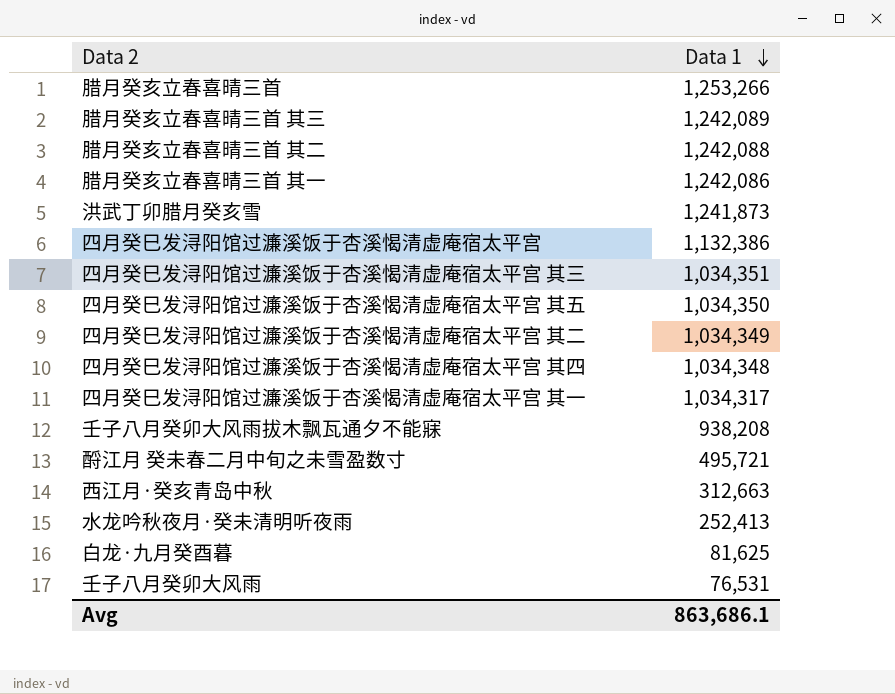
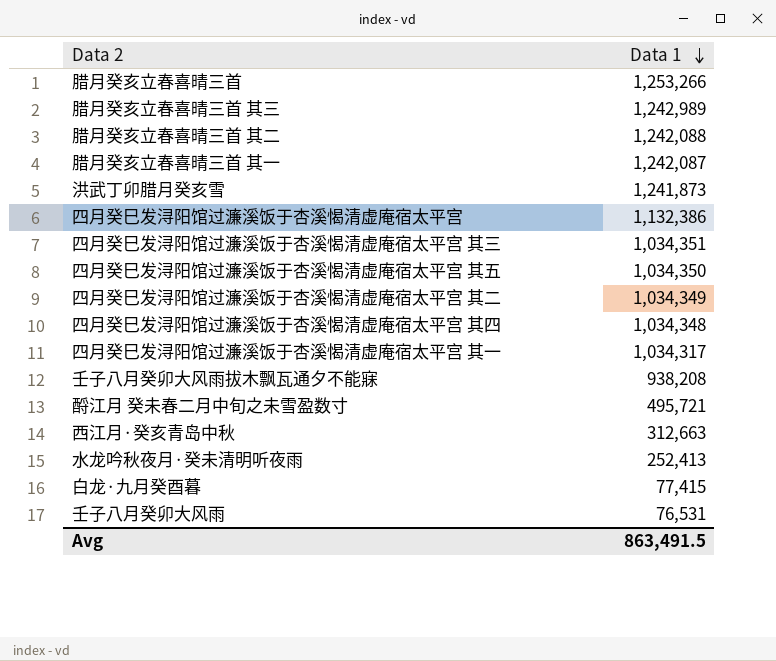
腊月癸亥立春喜晴三首 其三 | Data 1: 1,242,089 -> 1,242,989
腊月癸亥立春喜晴三首 其一 | Data 1: 1,242,086 -> 1,242,087
白龙·九月癸酉暮 | Data 1: 81,625 -> 77,415
Avg | Data 1: 863,686.1 -> 863,491.5

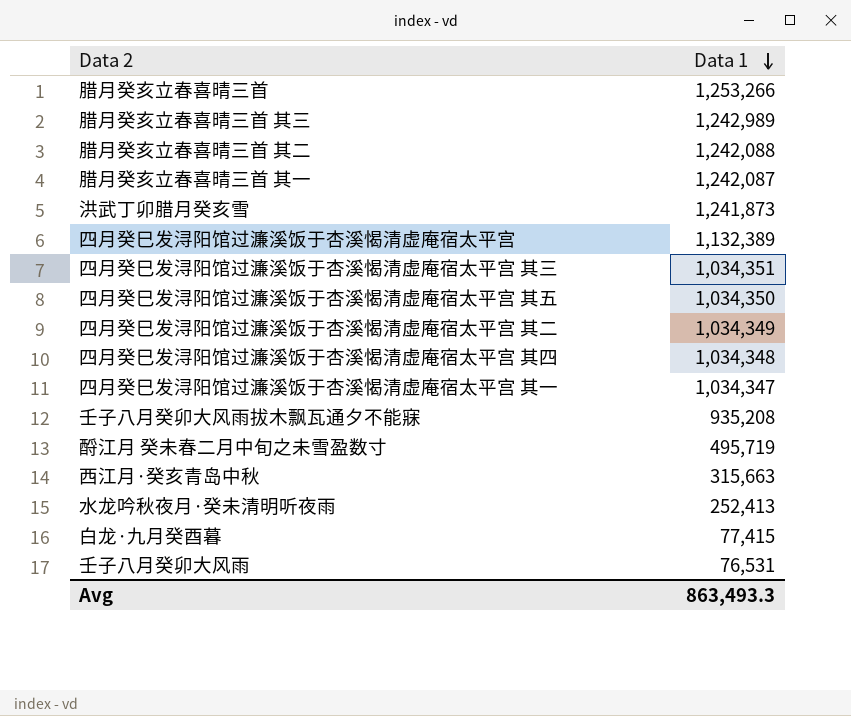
四月癸巳发浔阳馆过濂溪饭于杏溪愒清虚庵宿太平宫 | Data 1: 1,132,386 -> 1,132,389
四月癸巳发浔阳馆过濂溪饭于杏溪愒清虚庵宿太平宫 其一 | Data 1: 1,034,317 -> 1,034,347
壬子八月癸卯大风雨拔木飘瓦通夕不能寐 | Data 1: 938,208 -> 935,208
酹江月 癸未春二月中旬之未雪盈数寸 | Data 1: 495,721 -> 495,719
西江月·癸亥青岛中秋 | Data 1: 312,663 -> 315,663
Avg | Data 1: 863,491.5 -> 863,493.3

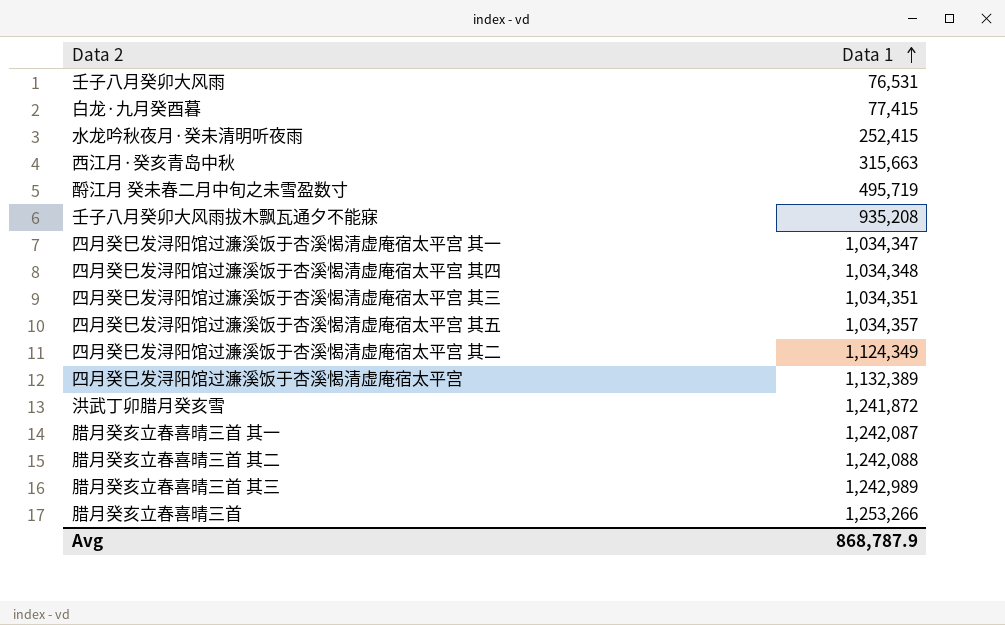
row order: Data 1 descending -> Data 1 ascending
水龙吟秋夜月·癸未清明听夜雨 | Data 1: 252,413 -> 252,415
四月癸巳发浔阳馆过濂溪饭于杏溪愒清虚庵宿太平宫 其五 | Data 1: 1,034,350 -> 1,034,357
四月癸巳发浔阳馆过濂溪饭于杏溪愒清虚庵宿太平宫 其二 | Data 1: 1,034,349 -> 1,124,349
洪武丁卯腊月癸亥雪 | Data 1: 1,241,873 -> 1,241,872
Avg | Data 1: 863,493.3 -> 868,787.9

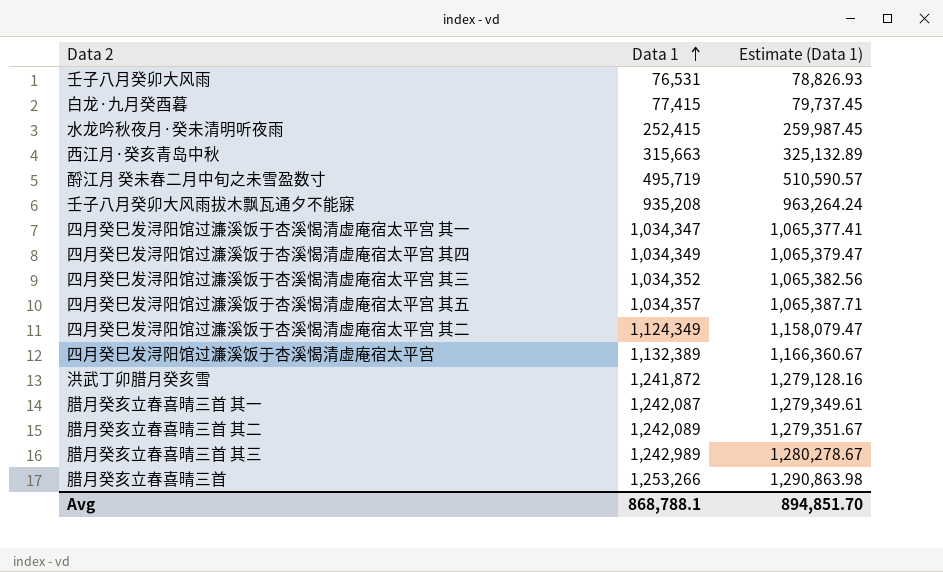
column Estimate (Data 1) | formula: none -> [Data 1] * 1.03
四月癸巳发浔阳馆过濂溪饭于杏溪愒清虚庵宿太平宫 其四 | Data 1: 1,034,348 -> 1,034,349
四月癸巳发浔阳馆过濂溪饭于杏溪愒清虚庵宿太平宫 其三 | Data 1: 1,034,351 -> 1,034,352
腊月癸亥立春喜晴三首 其二 | Data 1: 1,242,088 -> 1,242,089
Avg | Data 1: 868,787.9 -> 868,788.1

